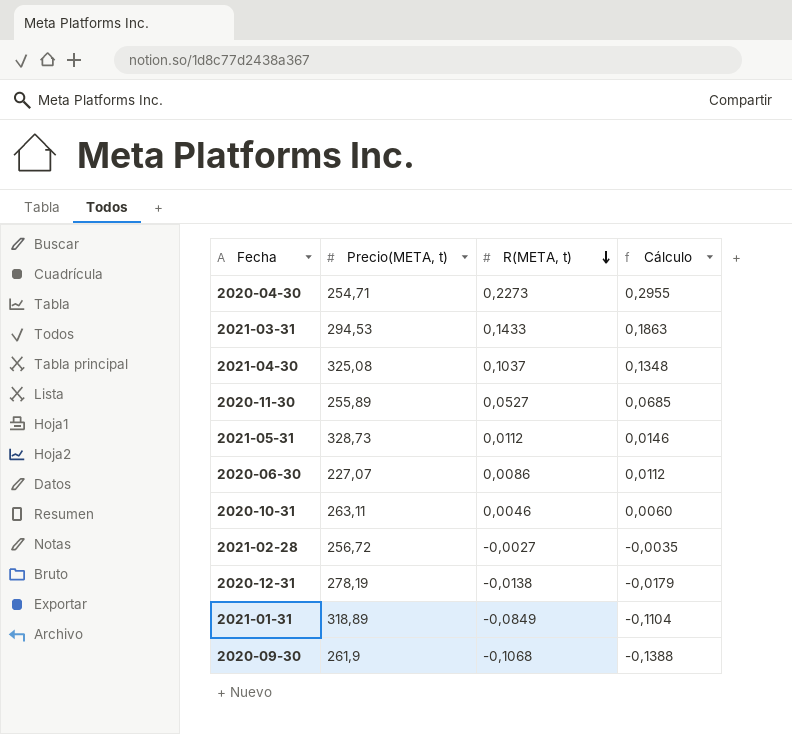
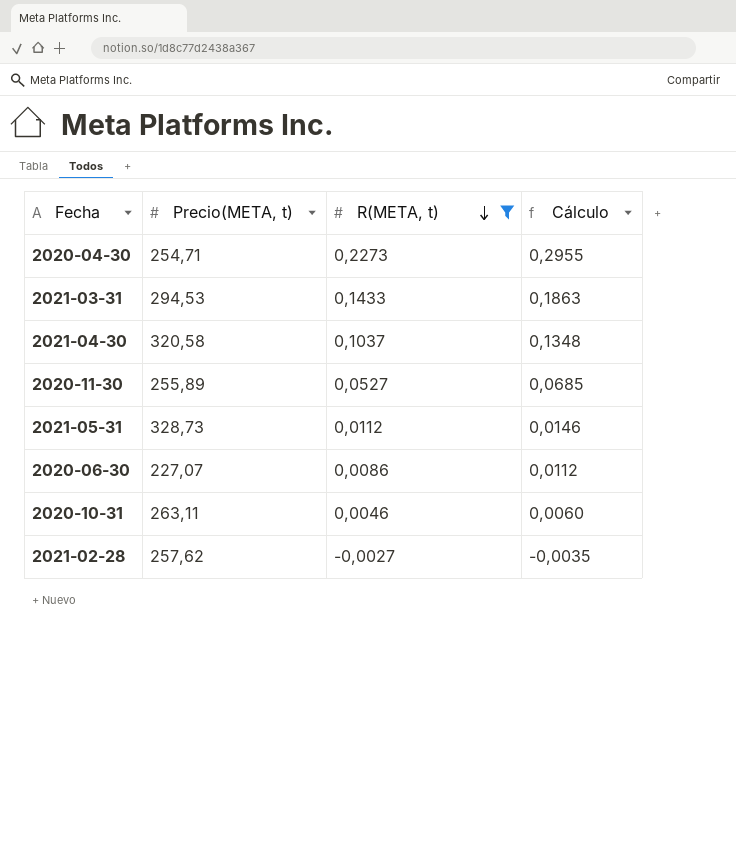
filter: none -> R(META, t) >= -0,0027
2021-04-30 | Precio(META, t): 325,08 -> 320,58
2021-02-28 | Precio(META, t): 256,72 -> 257,62

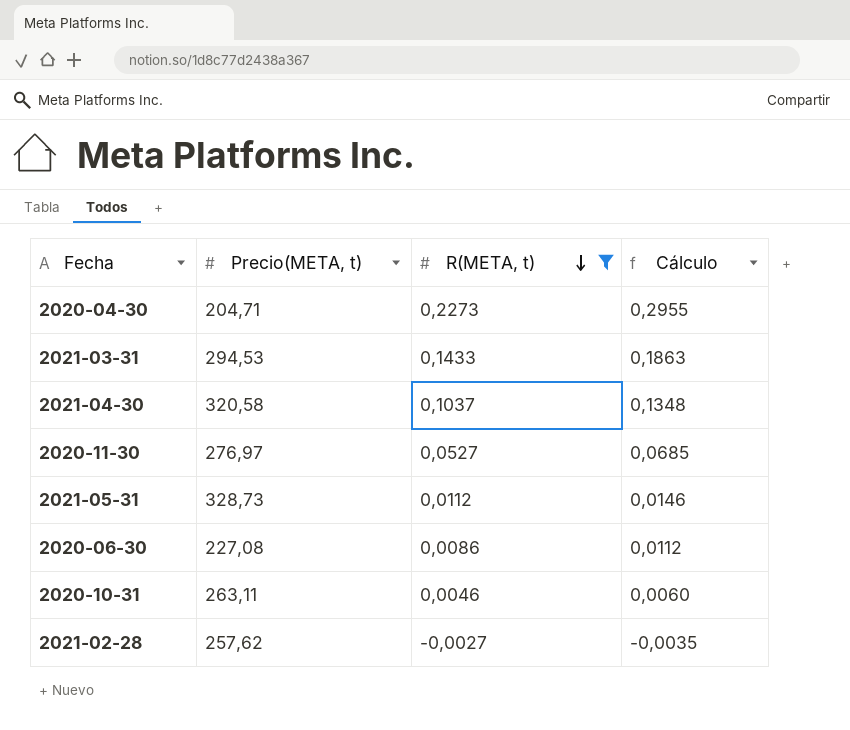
2020-04-30 | Precio(META, t): 254,71 -> 204,71
2020-11-30 | Precio(META, t): 255,89 -> 276,97
2020-06-30 | Precio(META, t): 227,07 -> 227,08

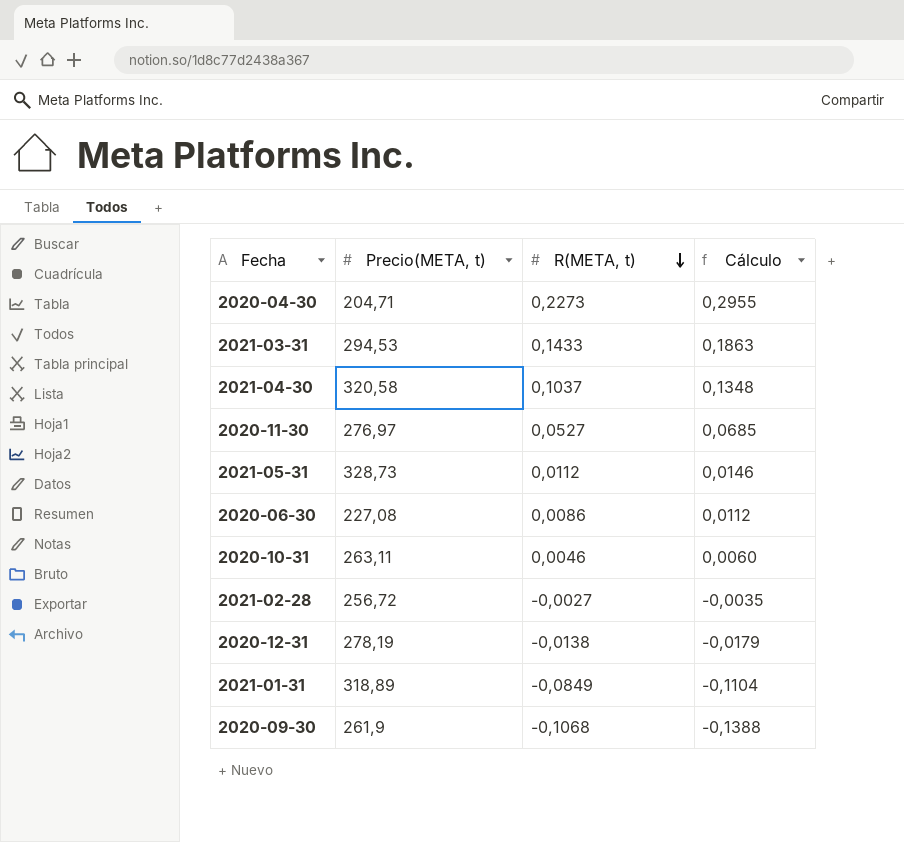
filter: R(META, t) >= -0,0027 -> none
2021-02-28 | Precio(META, t): 257,62 -> 256,72

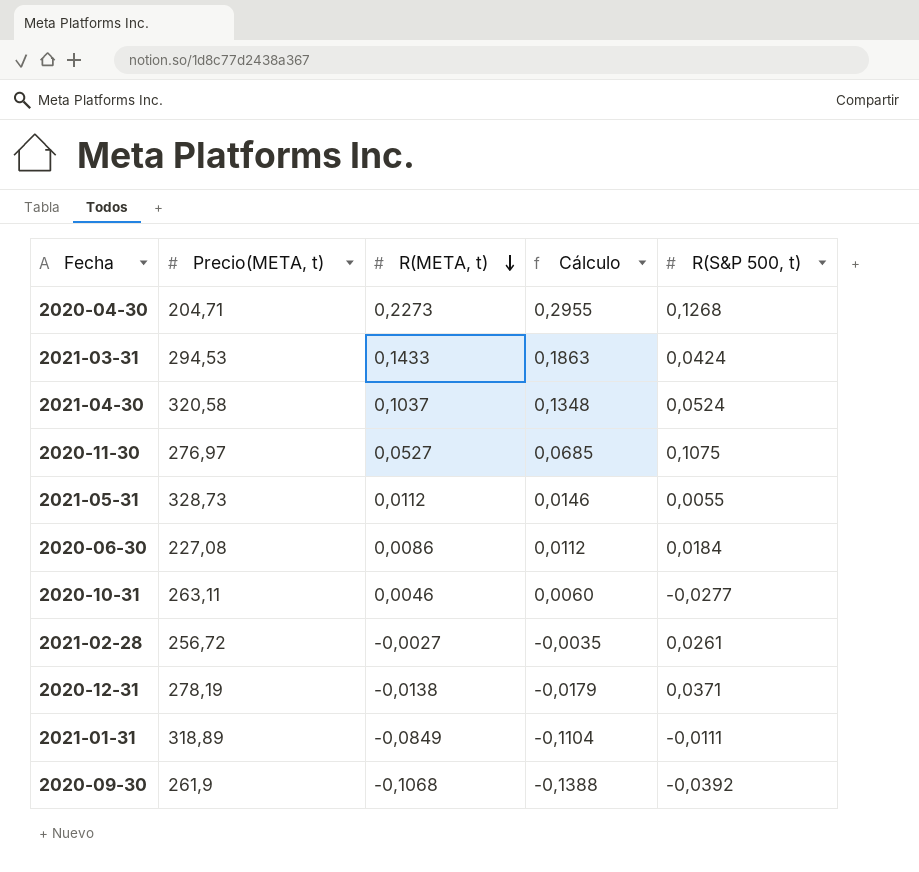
column R(S&P 500, t) | position: none -> 5

